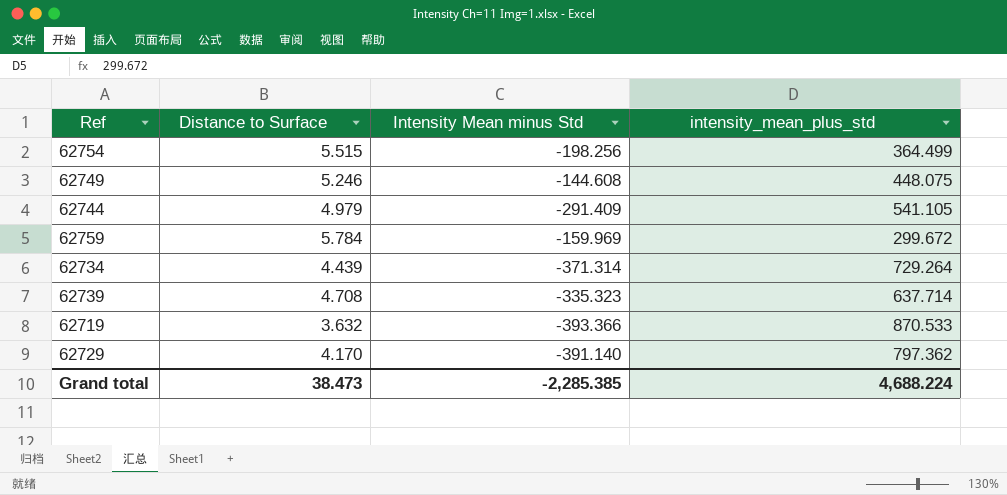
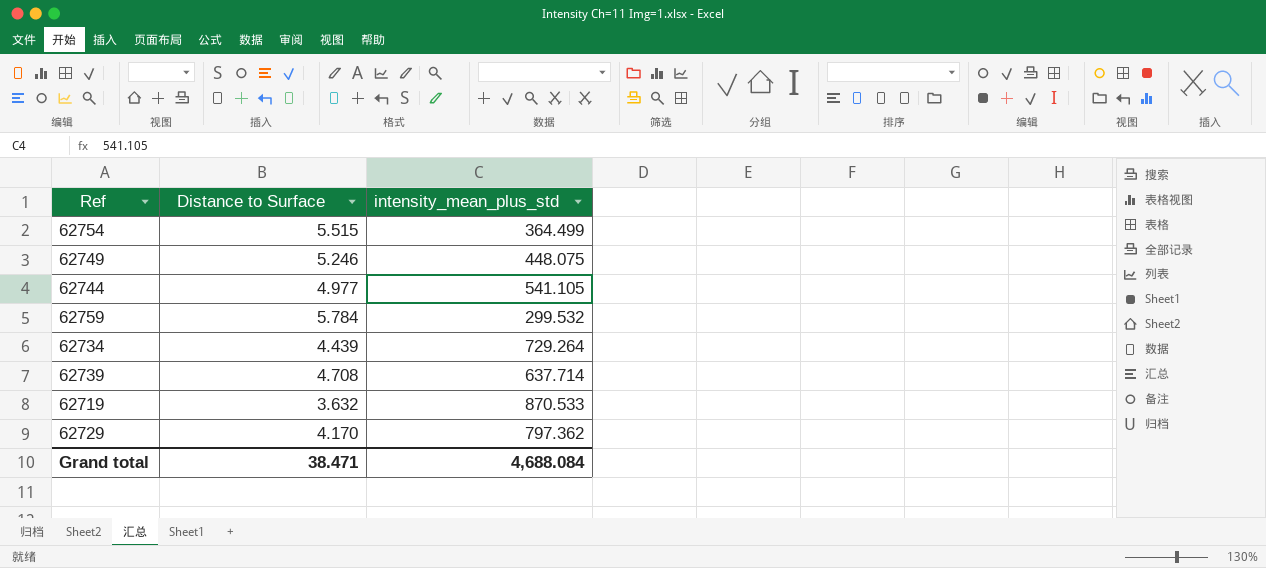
column Intensity Mean minus Std | position: 3 -> none
62744 | Distance to Surface: 4.979 -> 4.977
62759 | intensity_mean_plus_std: 299.672 -> 299.532
Grand total | Distance to Surface: 38.473 -> 38.471
Grand total | intensity_mean_plus_std: 4,688.224 -> 4,688.084

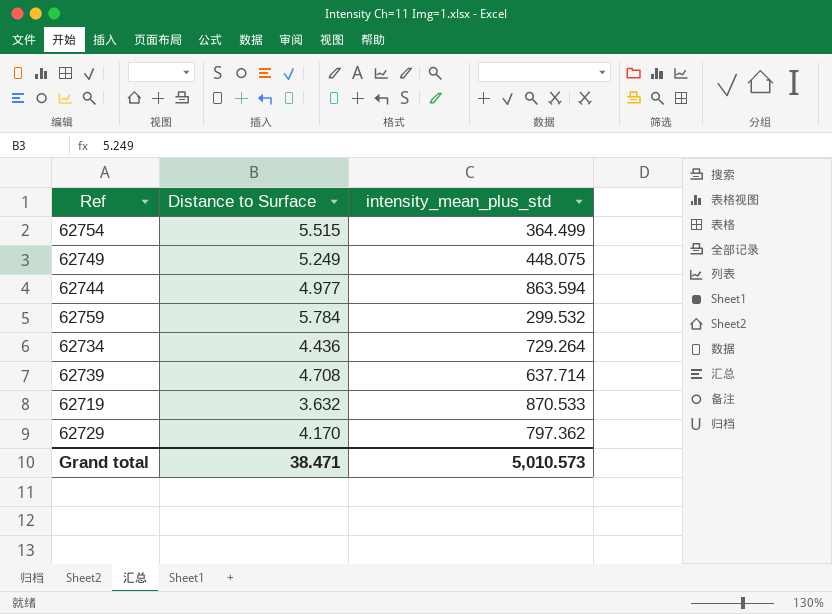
62749 | Distance to Surface: 5.246 -> 5.249
62744 | intensity_mean_plus_std: 541.105 -> 863.594
62734 | Distance to Surface: 4.439 -> 4.436
Grand total | intensity_mean_plus_std: 4,688.084 -> 5,010.573

